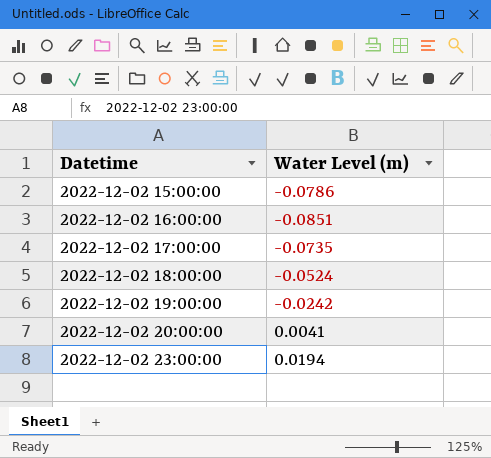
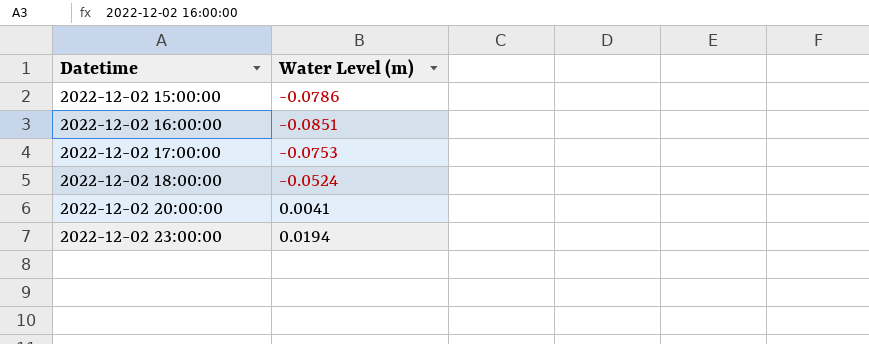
row 2022-12-02 19:00:00: -0.0242 -> none
2022-12-02 17:00:00 | Water Level (m): -0.0735 -> -0.0753

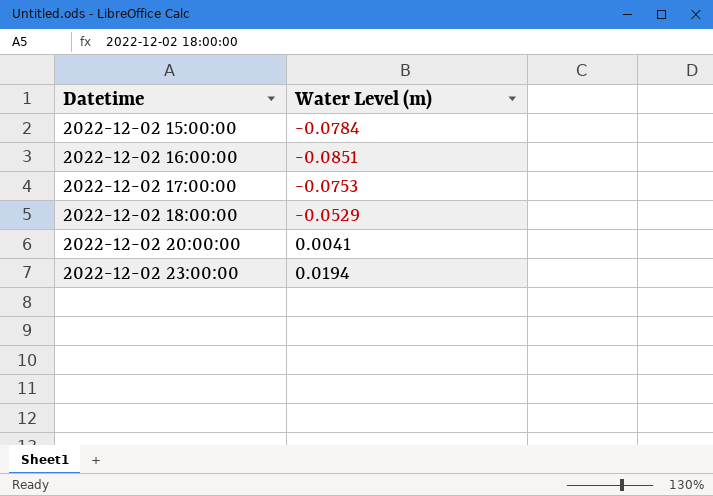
2022-12-02 15:00:00 | Water Level (m): -0.0786 -> -0.0784
2022-12-02 18:00:00 | Water Level (m): -0.0524 -> -0.0529

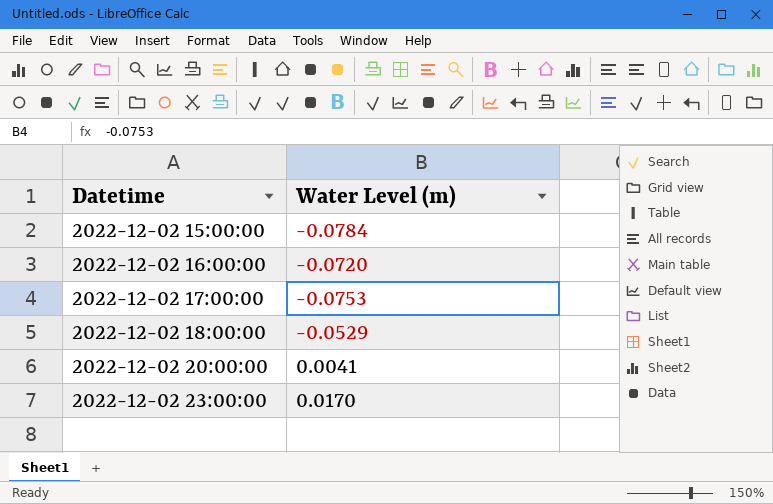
2022-12-02 16:00:00 | Water Level (m): -0.0851 -> -0.0720
2022-12-02 23:00:00 | Water Level (m): 0.0194 -> 0.0170

